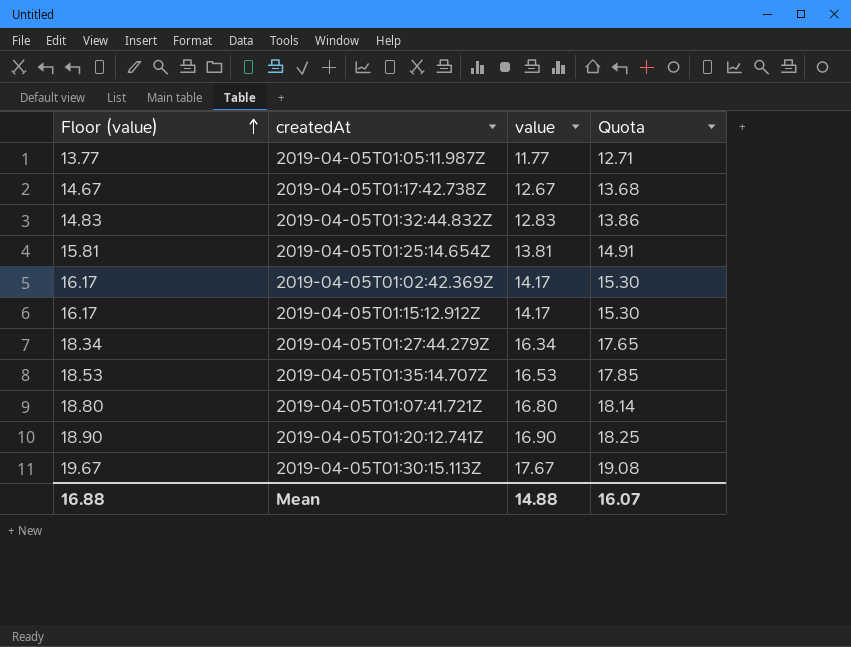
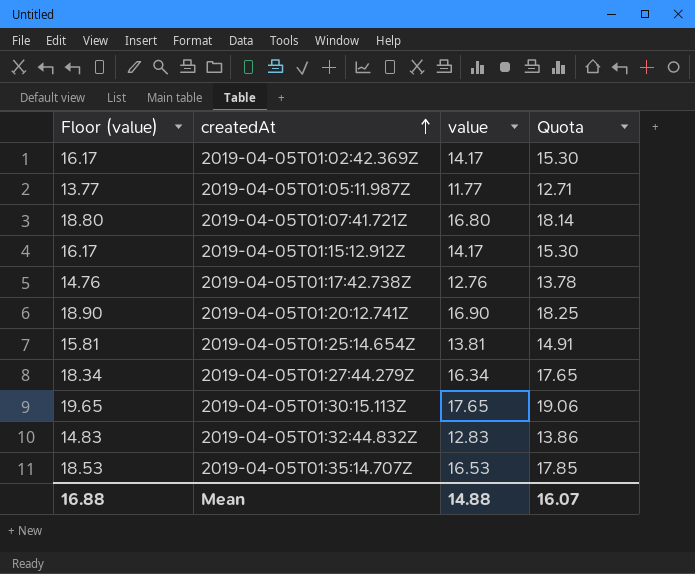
row order: Floor (value) ascending -> createdAt ascending
2019-04-05T01:17:42.738Z | Floor (value): 14.67 -> 14.76
2019-04-05T01:17:42.738Z | value: 12.67 -> 12.76
2019-04-05T01:17:42.738Z | Quota: 13.68 -> 13.78
2019-04-05T01:30:15.113Z | Floor (value): 19.67 -> 19.65
2019-04-05T01:30:15.113Z | value: 17.67 -> 17.65
2019-04-05T01:30:15.113Z | Quota: 19.08 -> 19.06

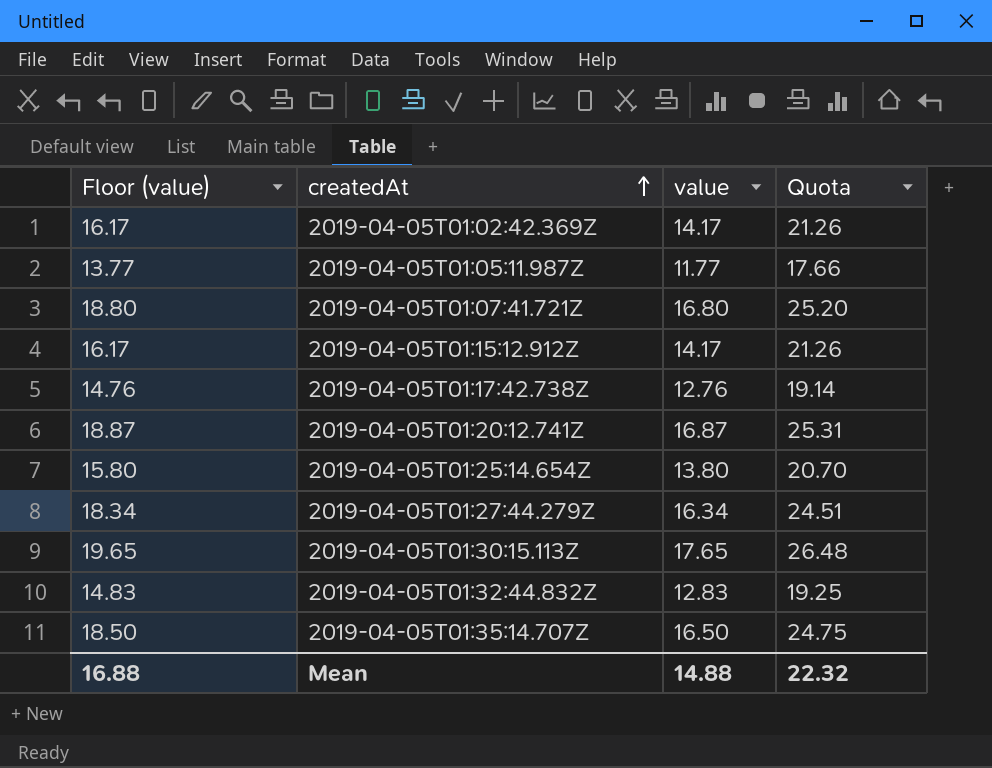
column Quota | formula: [value] * 1.08 -> [value] * 1.5
2019-04-05T01:20:12.741Z | Floor (value): 18.90 -> 18.87
2019-04-05T01:20:12.741Z | value: 16.90 -> 16.87
2019-04-05T01:25:14.654Z | Floor (value): 15.81 -> 15.80
2019-04-05T01:25:14.654Z | value: 13.81 -> 13.80
2019-04-05T01:35:14.707Z | Floor (value): 18.53 -> 18.50
2019-04-05T01:35:14.707Z | value: 16.53 -> 16.50
Mean | Quota: 16.07 -> 22.32

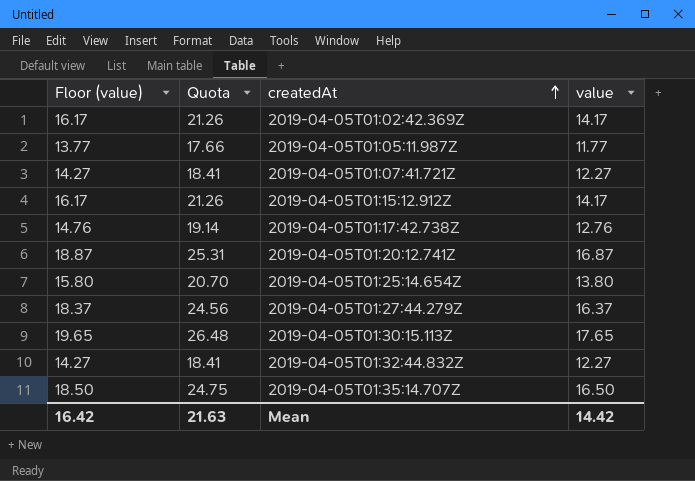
column Quota | position: 4 -> 2
2019-04-05T01:07:41.721Z | Floor (value): 18.80 -> 14.27
2019-04-05T01:07:41.721Z | Quota: 25.20 -> 18.41
2019-04-05T01:07:41.721Z | value: 16.80 -> 12.27
2019-04-05T01:27:44.279Z | Floor (value): 18.34 -> 18.37
2019-04-05T01:27:44.279Z | Quota: 24.51 -> 24.56
2019-04-05T01:27:44.279Z | value: 16.34 -> 16.37
2019-04-05T01:32:44.832Z | Floor (value): 14.83 -> 14.27
2019-04-05T01:32:44.832Z | Quota: 19.25 -> 18.41
2019-04-05T01:32:44.832Z | value: 12.83 -> 12.27
Mean | Floor (value): 16.88 -> 16.42
Mean | Quota: 22.32 -> 21.63
Mean | value: 14.88 -> 14.42

